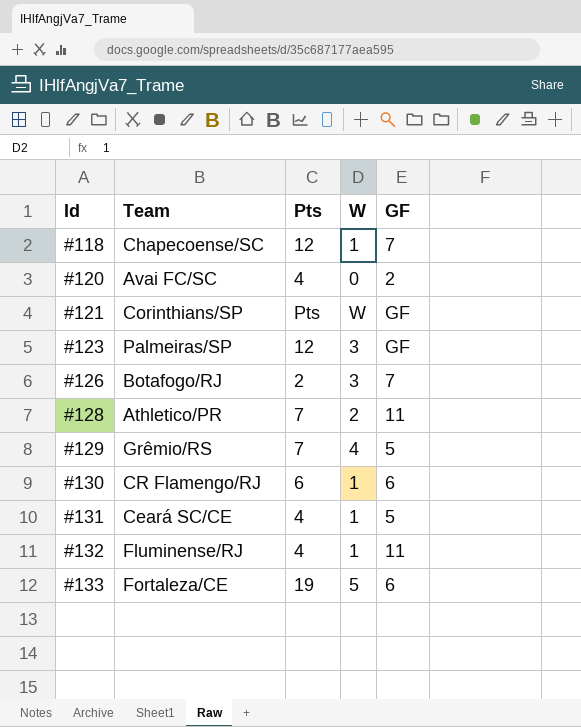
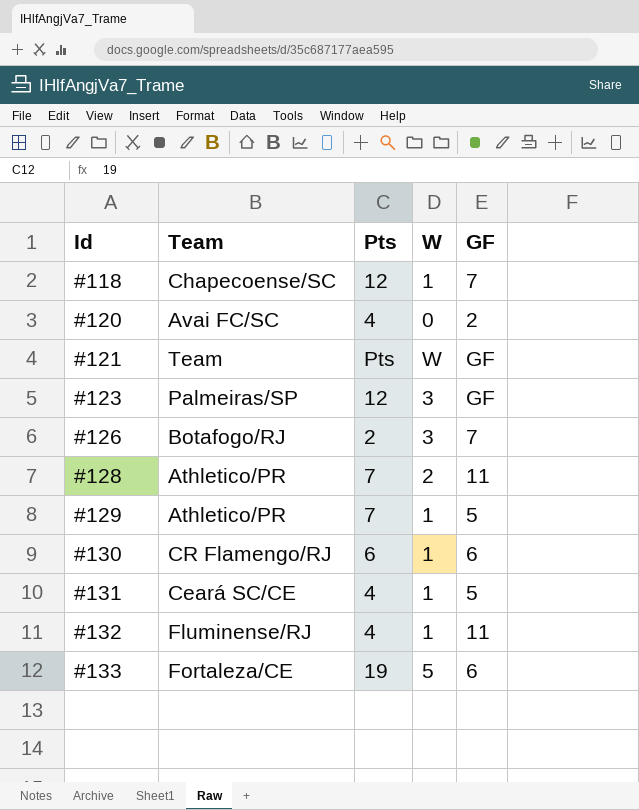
#121 | Team: Corinthians/SP -> Team
#129 | Team: Grêmio/RS -> Athletico/PR
#129 | W: 4 -> 1

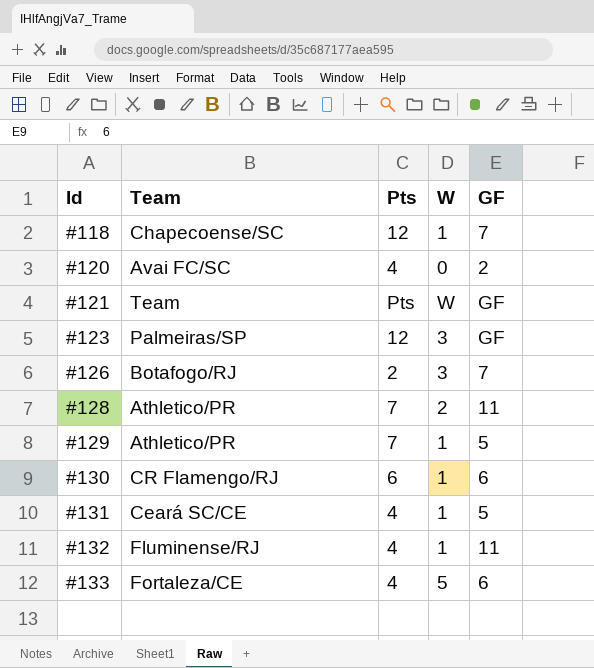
#133 | Pts: 19 -> 4

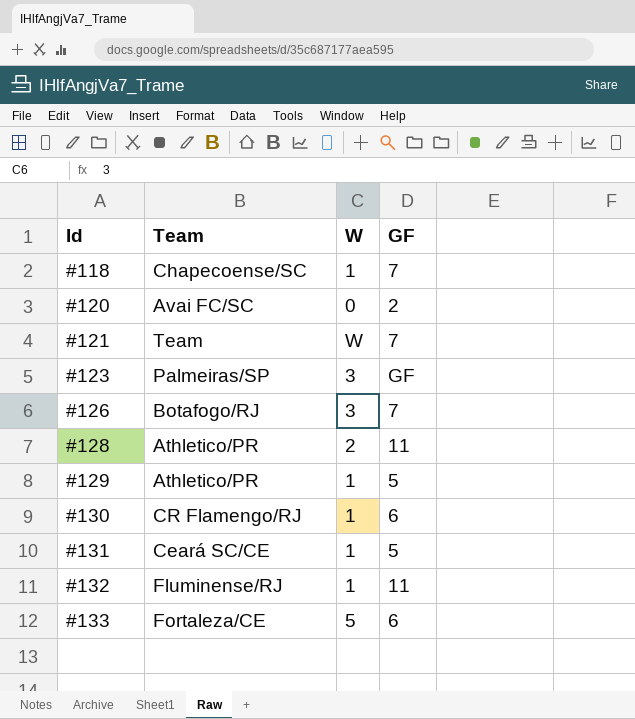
column Pts | position: 3 -> none
#121 | GF: GF -> 7

